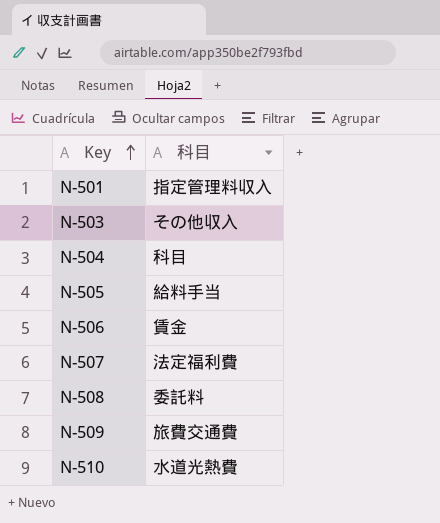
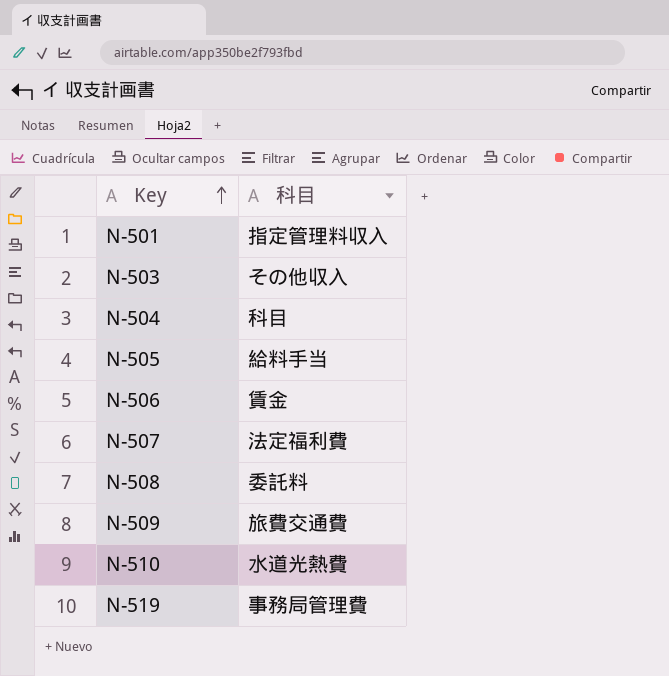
row N-519: none -> 事務局管理費

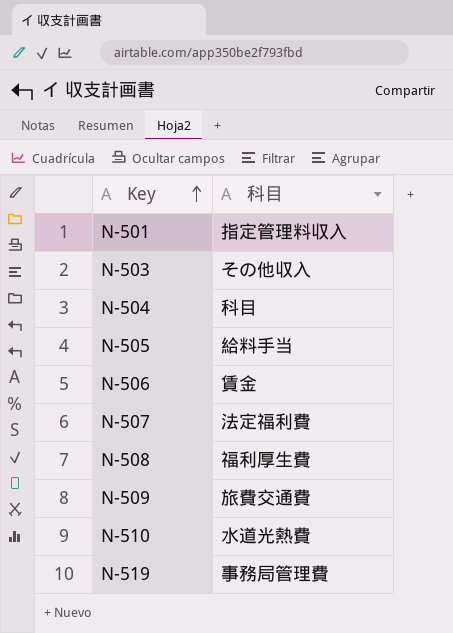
N-508 | 科目: 委託料 -> 福利厚生費

